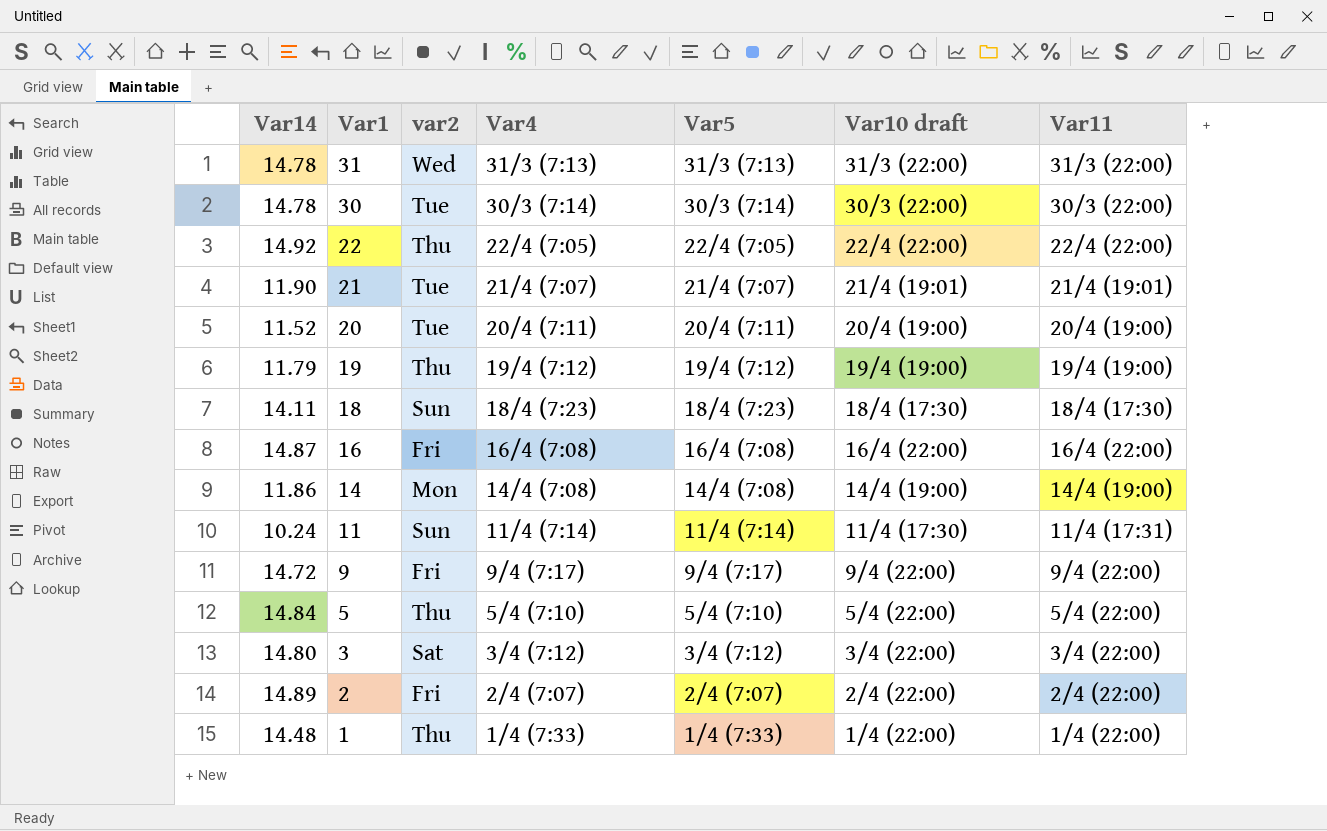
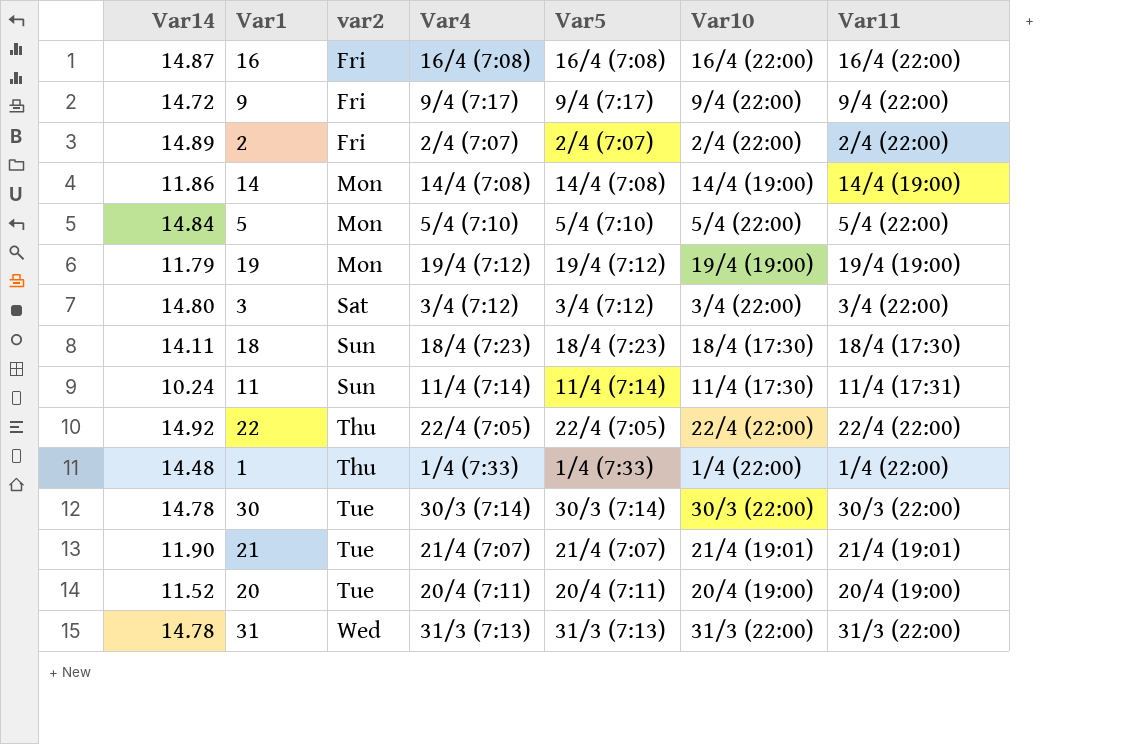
row order: Var1 descending -> var2 ascending
column name: Var10 draft -> Var10
5 | var2: Thu -> Mon
19 | var2: Thu -> Mon

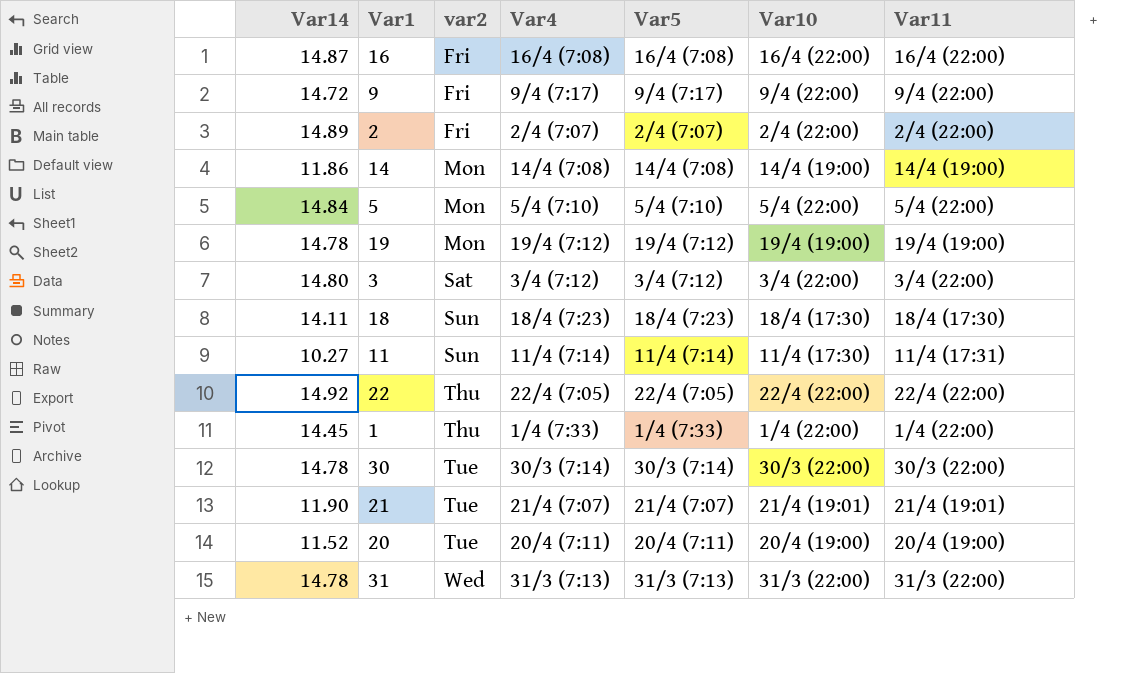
19 | Var14: 11.79 -> 14.78
11 | Var14: 10.24 -> 10.27
1 | Var14: 14.48 -> 14.45

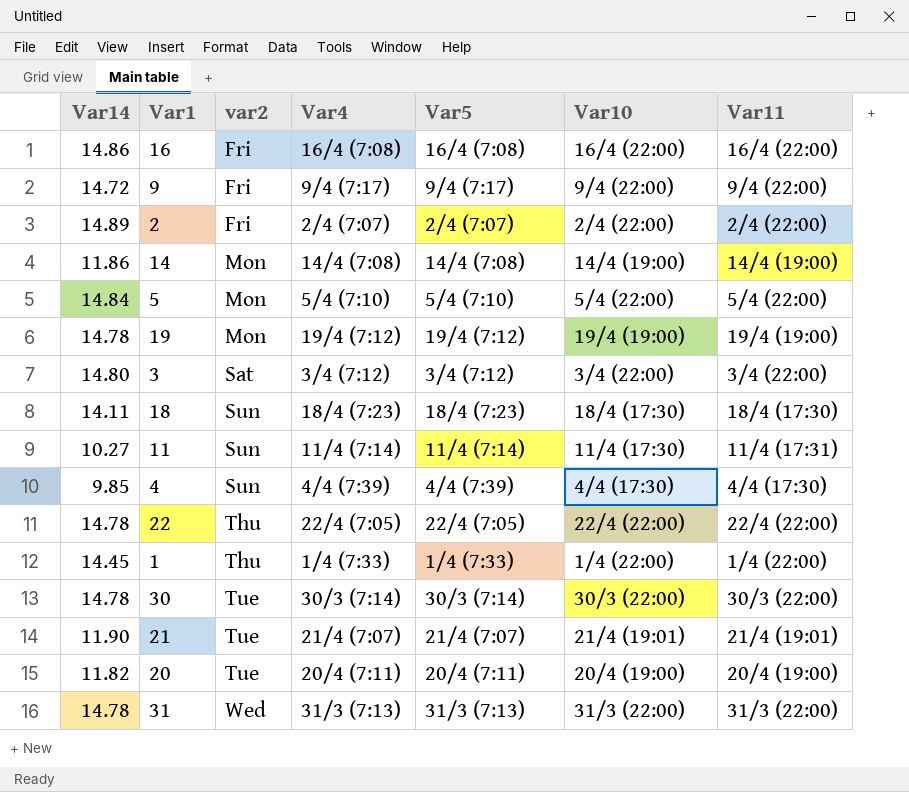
16 | Var14: 14.87 -> 14.86
row 4: none -> 9.85 | Sun | 4/4 (7:39) | 4/4 (7:39) | 4/4 (17:30) | 4/4 (17:30)
22 | Var14: 14.92 -> 14.78
20 | Var14: 11.52 -> 11.82

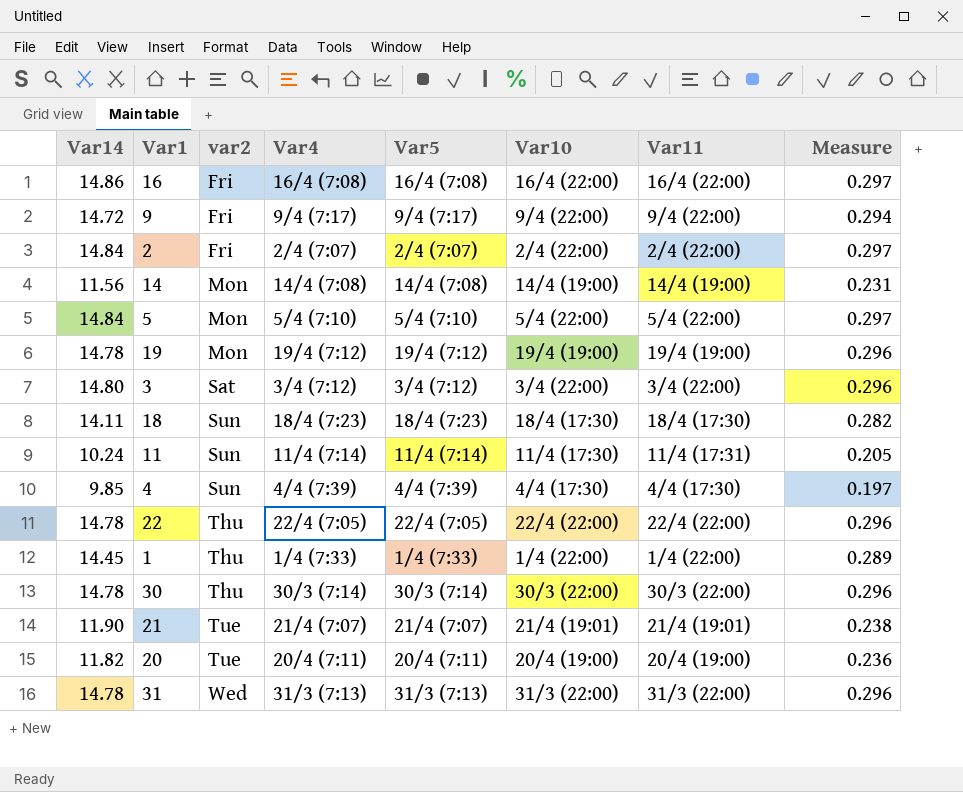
column Measure | formula: none -> [Var14] * 0.02
2 | Var14: 14.89 -> 14.84
14 | Var14: 11.86 -> 11.56
11 | Var14: 10.27 -> 10.24
30 | var2: Tue -> Thu

